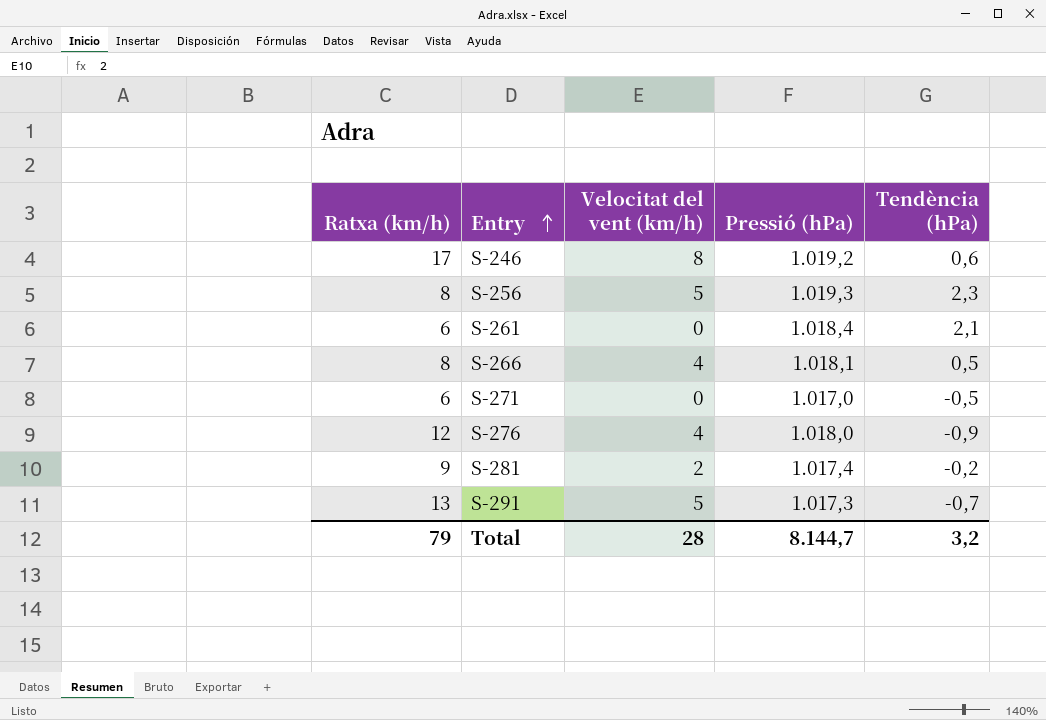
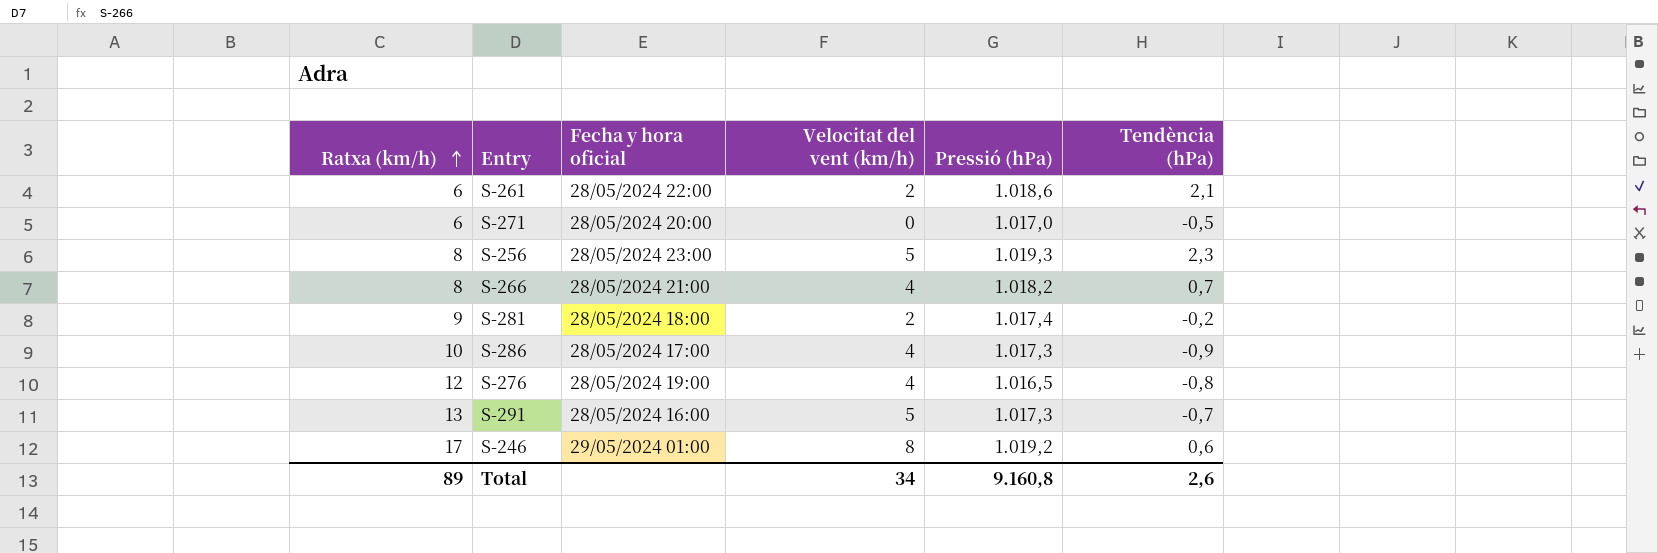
row order: Entry ascending -> Ratxa (km/h) ascending
column Fecha y hora oficial | position: none -> 3
S-261 | Velocitat del vent (km/h): 0 -> 2
S-261 | Pressió (hPa): 1.018,4 -> 1.018,6
S-266 | Pressió (hPa): 1.018,1 -> 1.018,2
S-266 | Tendència (hPa): 0,5 -> 0,7
row S-286: none -> 10 | 28/05/2024 17:00 | 4 | 1.017,3 | -0,9
S-276 | Pressió (hPa): 1.018,0 -> 1.016,5
S-276 | Tendència (hPa): -0,9 -> -0,8
Total | Ratxa (km/h): 79 -> 89
Total | Velocitat del vent (km/h): 28 -> 34
Total | Pressió (hPa): 8.144,7 -> 9.160,8
Total | Tendència (hPa): 3,2 -> 2,6

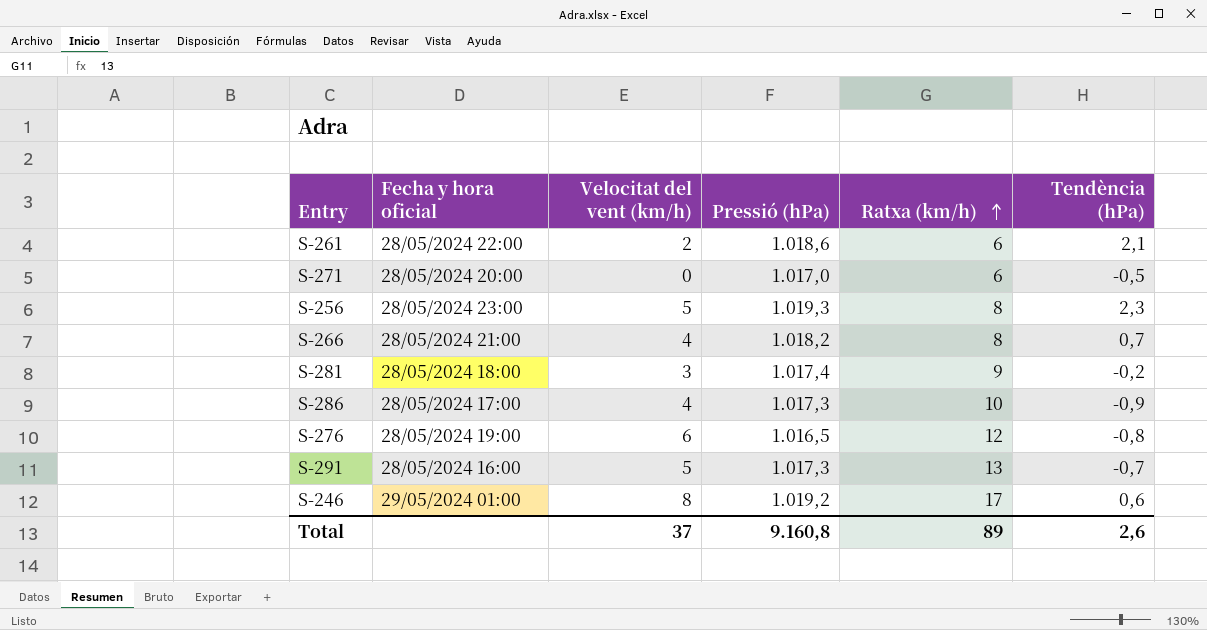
column Ratxa (km/h) | position: 1 -> 5
S-281 | Velocitat del vent (km/h): 2 -> 3
S-276 | Velocitat del vent (km/h): 4 -> 6
Total | Velocitat del vent (km/h): 34 -> 37

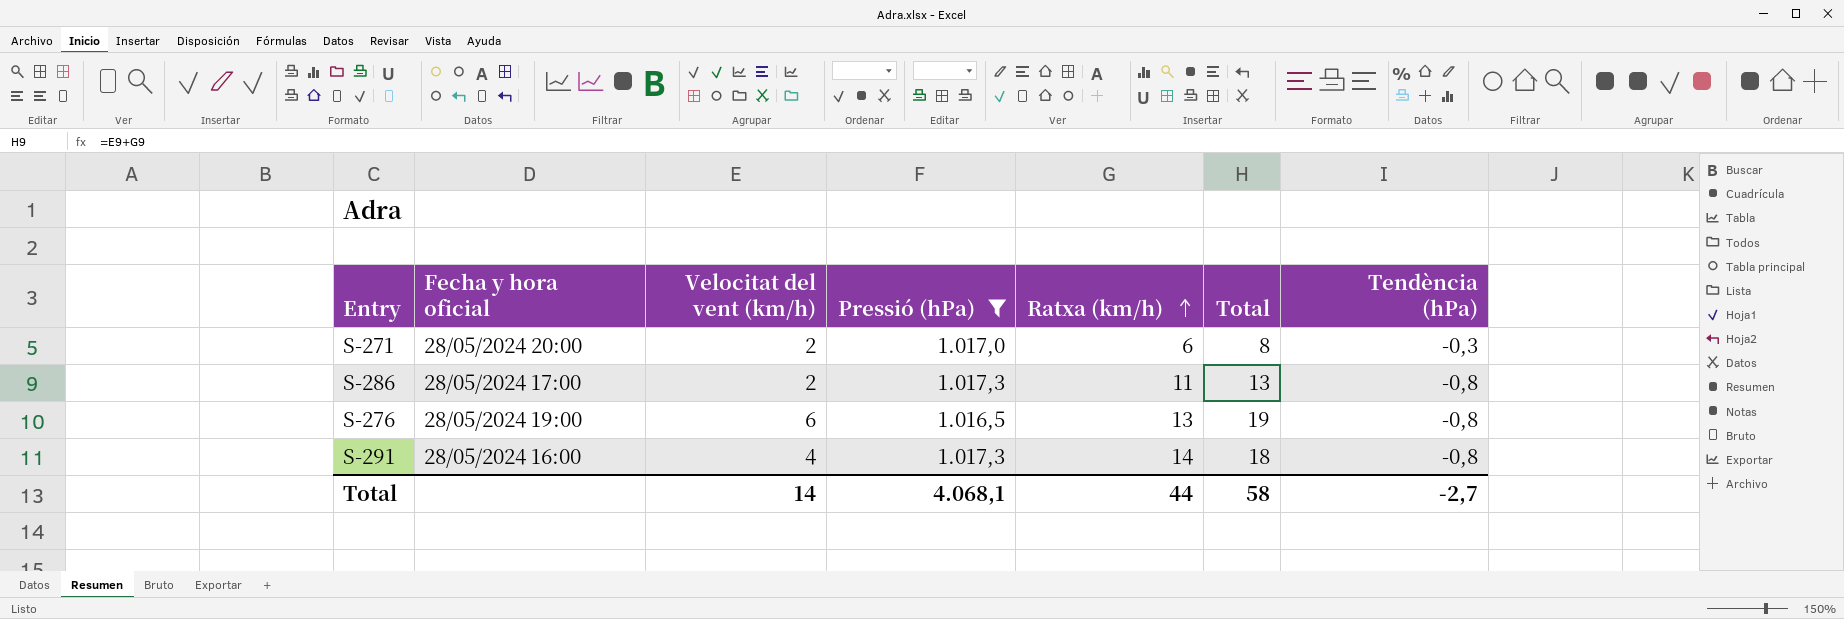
filter: none -> Pressió (hPa) <= 1.017,3
column Total | formula: none -> [Velocitat del vent (km/h)] + [Ratxa (km/h)]
S-271 | Velocitat del vent (km/h): 0 -> 2
S-271 | Tendència (hPa): -0,5 -> -0,3
S-286 | Velocitat del vent (km/h): 4 -> 2
S-286 | Ratxa (km/h): 10 -> 11
S-286 | Tendència (hPa): -0,9 -> -0,8
S-276 | Ratxa (km/h): 12 -> 13
S-291 | Velocitat del vent (km/h): 5 -> 4
S-291 | Ratxa (km/h): 13 -> 14
S-291 | Tendència (hPa): -0,7 -> -0,8
Total | Velocitat del vent (km/h): 37 -> 14
Total | Pressió (hPa): 9.160,8 -> 4.068,1
Total | Ratxa (km/h): 89 -> 44
Total | Tendència (hPa): 2,6 -> -2,7

